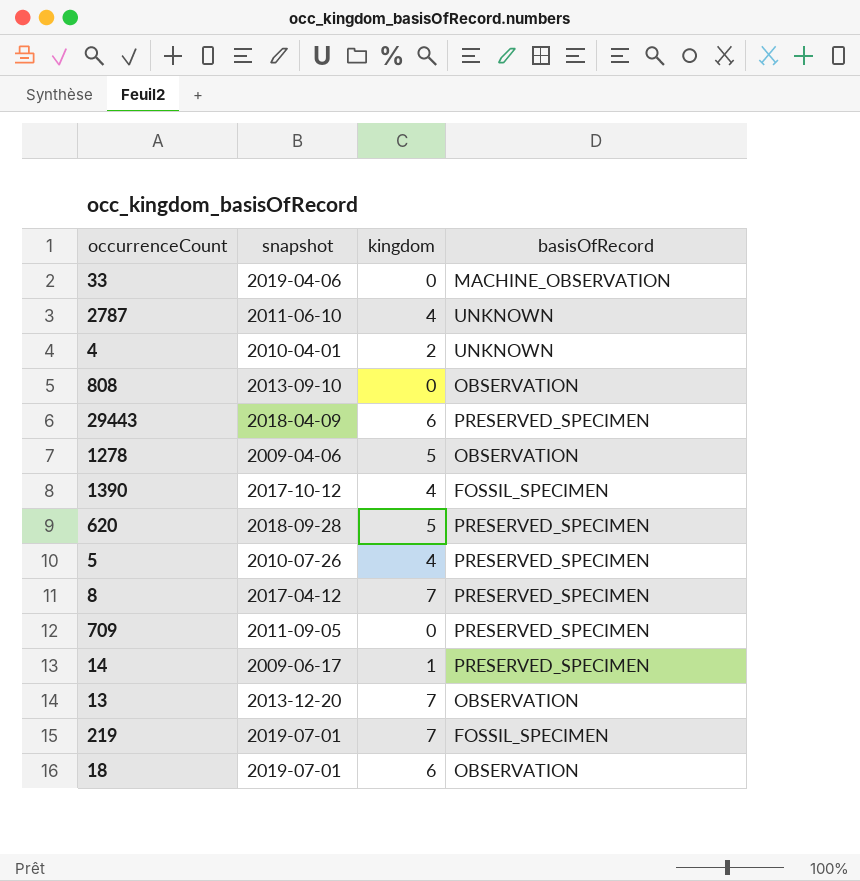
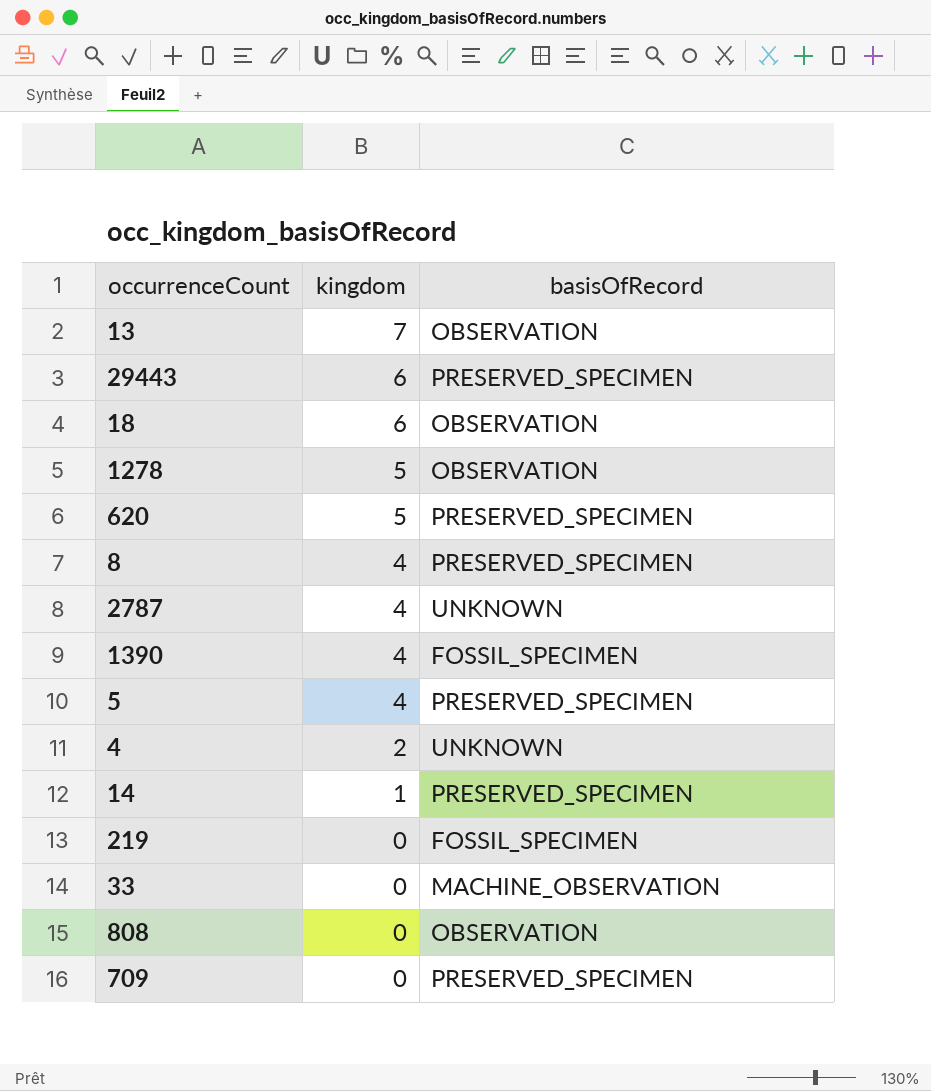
row order: none -> kingdom descending
column snapshot | position: 2 -> none
8 | kingdom: 7 -> 4
219 | kingdom: 7 -> 0

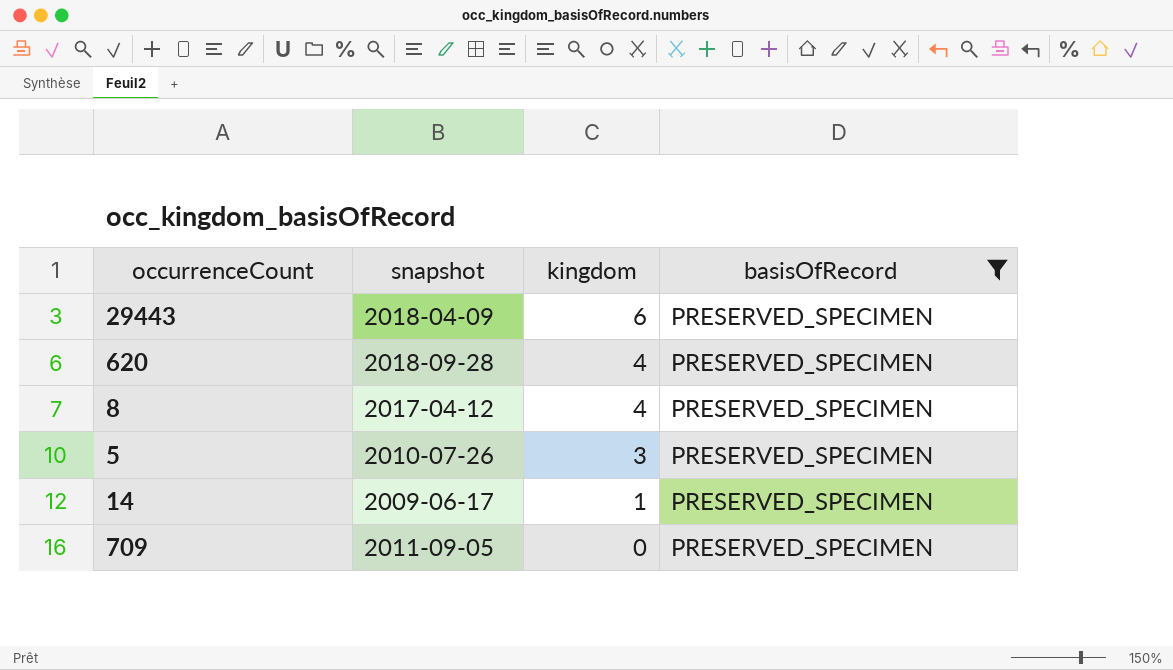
filter: none -> basisOfRecord = PRESERVED_SPECIMEN
column snapshot | position: none -> 2
620 | kingdom: 5 -> 4
5 | kingdom: 4 -> 3

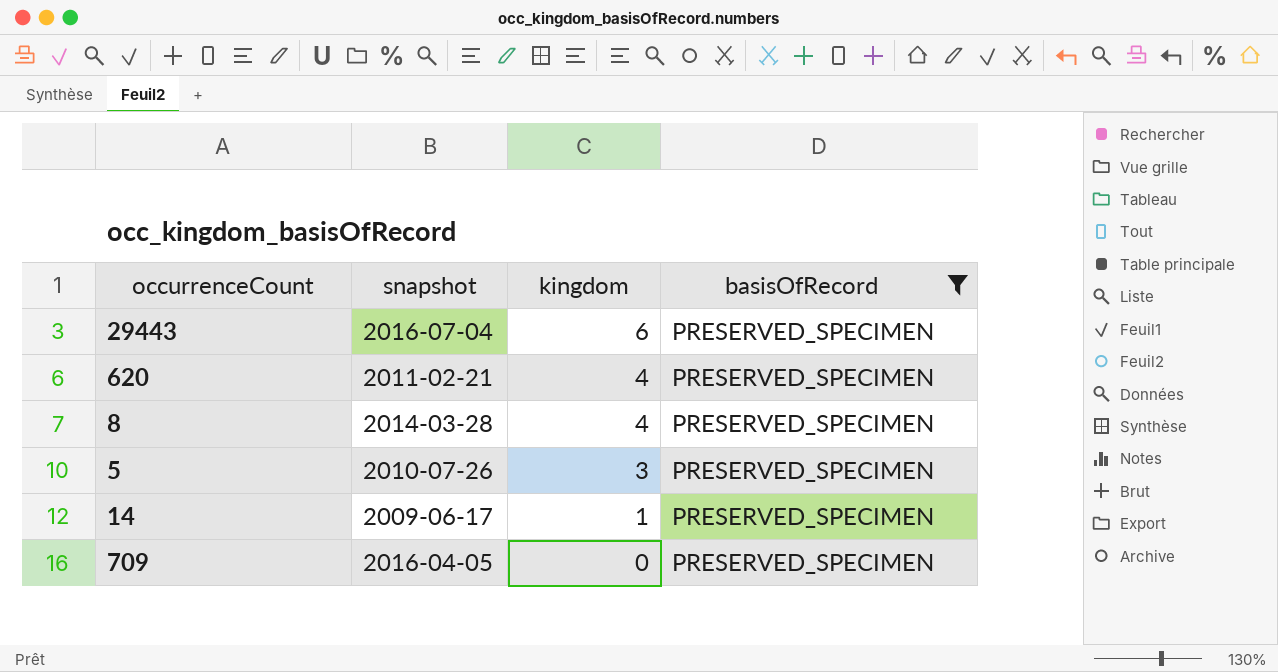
29443 | snapshot: 2018-04-09 -> 2016-07-04
620 | snapshot: 2018-09-28 -> 2011-02-21
8 | snapshot: 2017-04-12 -> 2014-03-28
709 | snapshot: 2011-09-05 -> 2016-04-05

